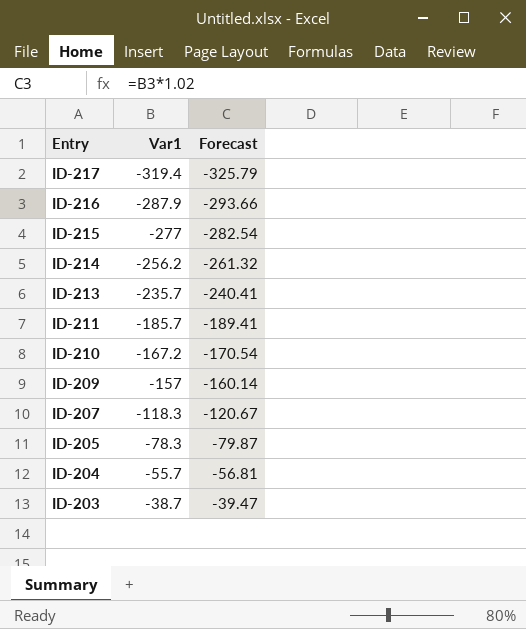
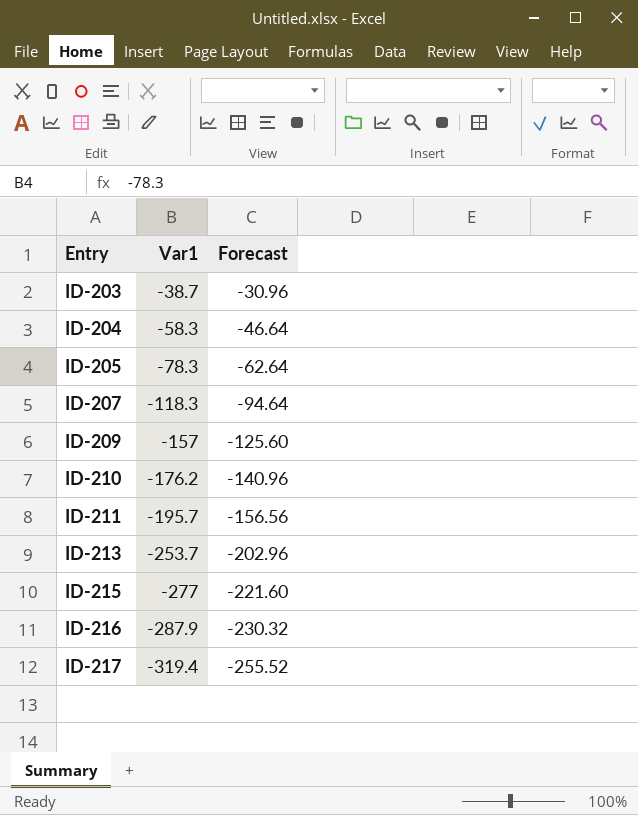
row order: Entry descending -> Entry ascending
column Forecast | formula: [Var1] * 1.02 -> [Var1] * 0.8
row ID-214: -256.2 | -261.32 -> none
ID-204 | Var1: -55.7 -> -58.3
ID-210 | Var1: -167.2 -> -176.2
ID-211 | Var1: -185.7 -> -195.7
ID-213 | Var1: -235.7 -> -253.7

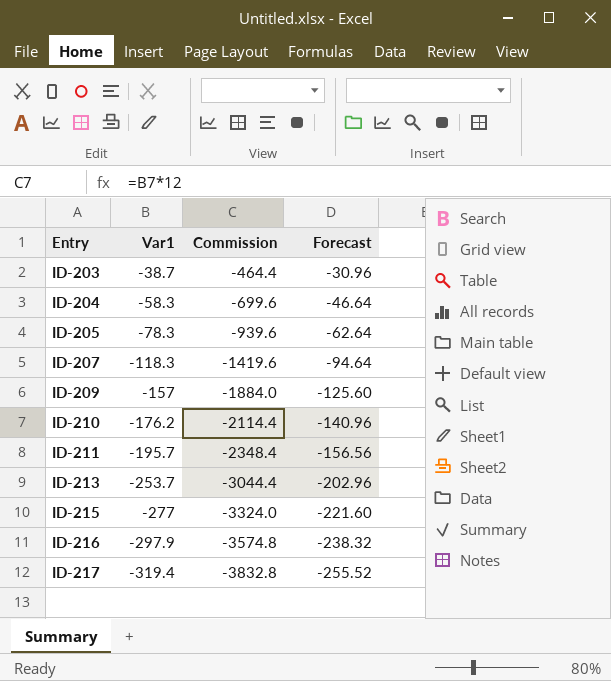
column Commission | formula: none -> [Var1] * 12
ID-216 | Var1: -287.9 -> -297.9
ID-216 | Forecast: -230.32 -> -238.32

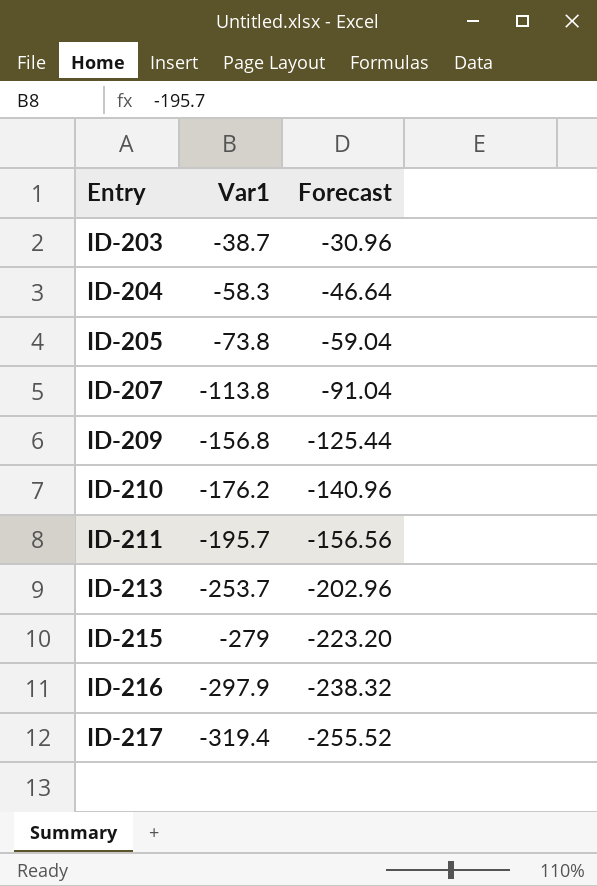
column Commission | formula: [Var1] * 12 -> none
ID-205 | Var1: -78.3 -> -73.8
ID-205 | Forecast: -62.64 -> -59.04
ID-207 | Var1: -118.3 -> -113.8
ID-207 | Forecast: -94.64 -> -91.04
ID-209 | Var1: -157 -> -156.8
ID-209 | Forecast: -125.60 -> -125.44
ID-215 | Var1: -277 -> -279
ID-215 | Forecast: -221.60 -> -223.20

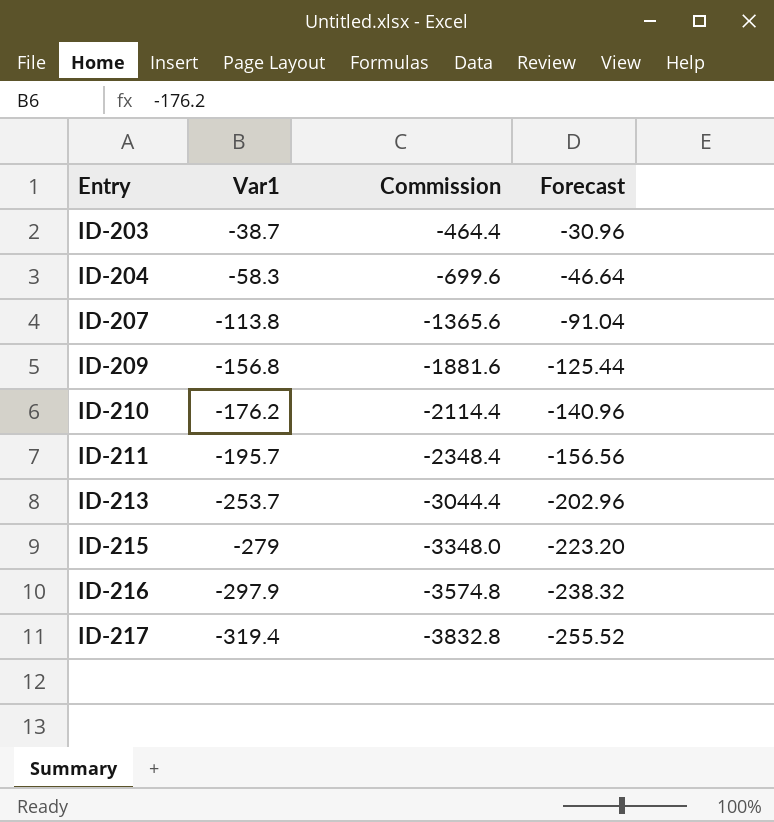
column Commission | formula: none -> [Var1] * 12
row ID-205: -73.8 | -59.04 -> none

